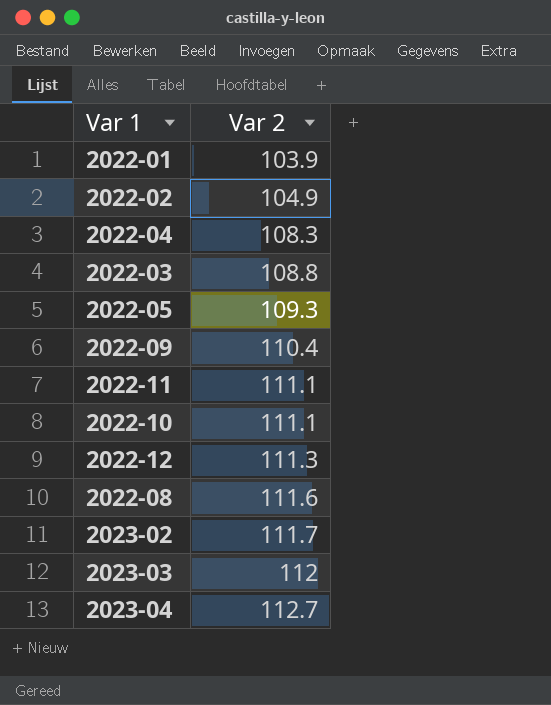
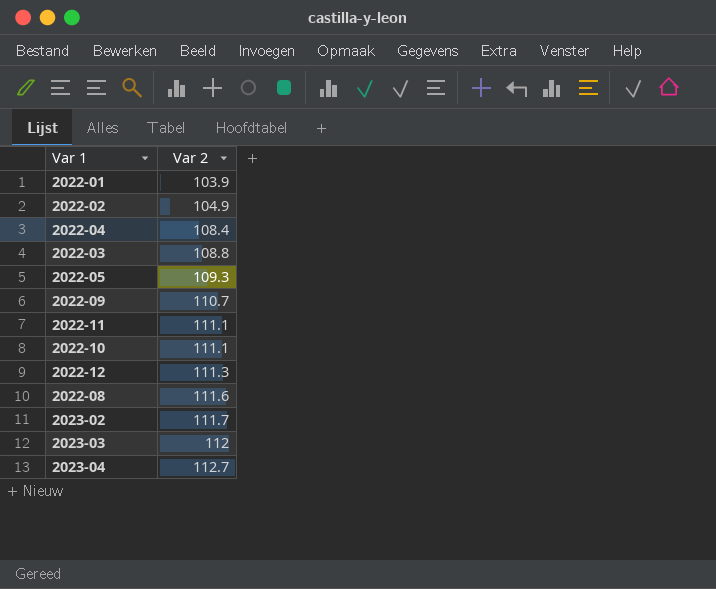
2022-04 | Var 2: 108.3 -> 108.4
2022-09 | Var 2: 110.4 -> 110.7

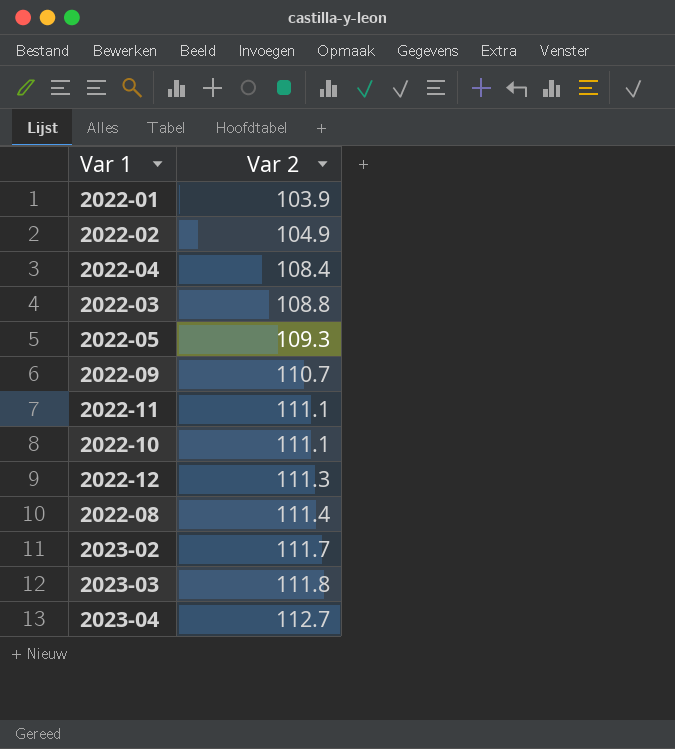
2022-08 | Var 2: 111.6 -> 111.4
2023-03 | Var 2: 112 -> 111.8

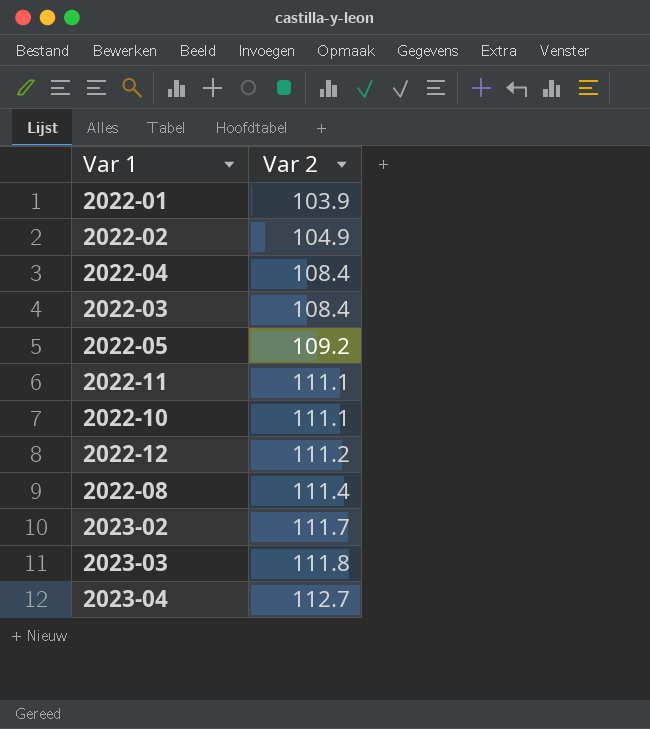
row 2022-09: 110.7 -> none
2022-03 | Var 2: 108.8 -> 108.4
2022-05 | Var 2: 109.3 -> 109.2
2022-12 | Var 2: 111.3 -> 111.2

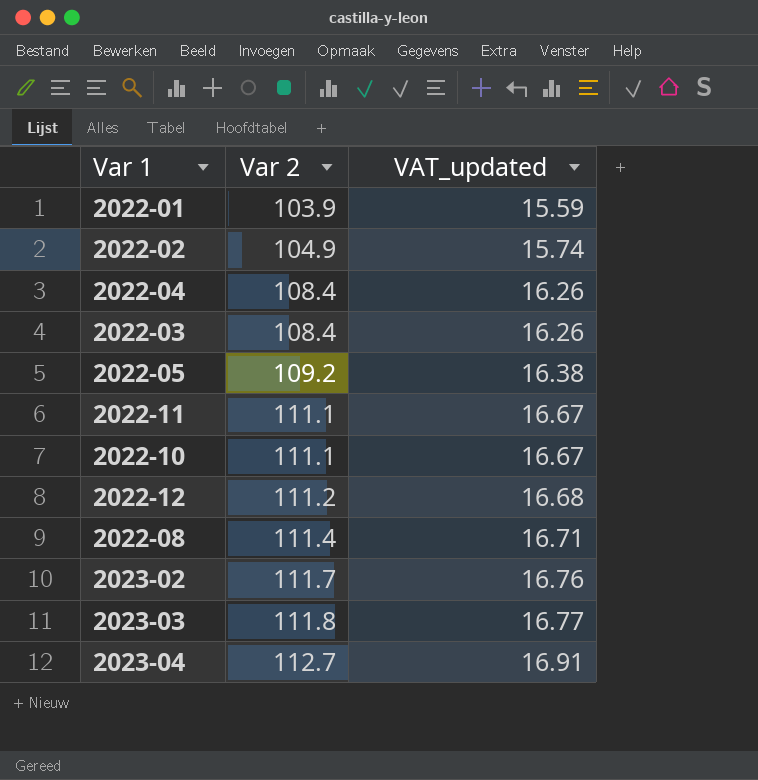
column VAT_updated | formula: none -> [Var 2] * 0.15

